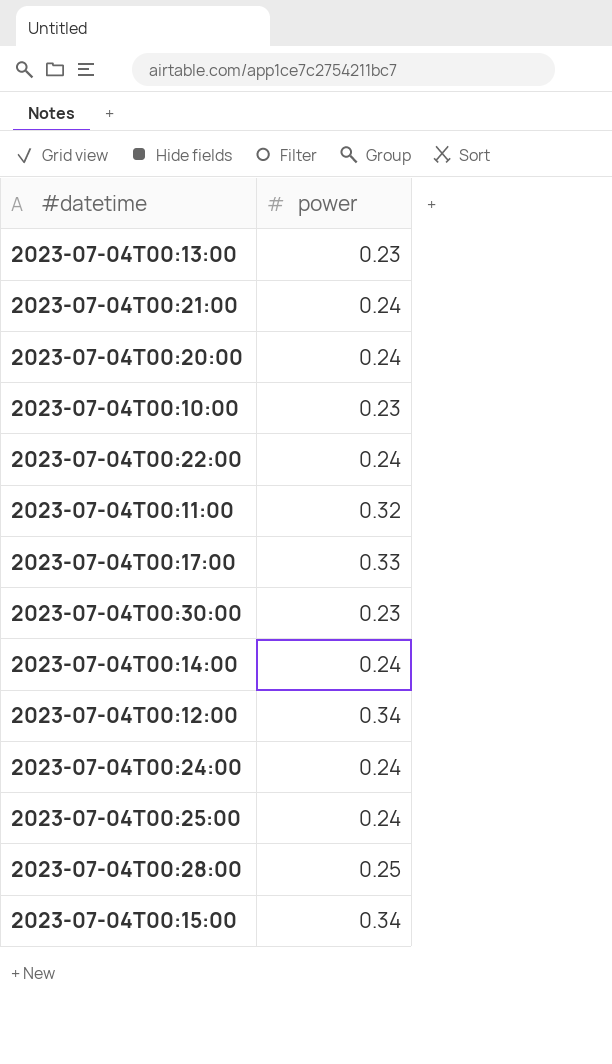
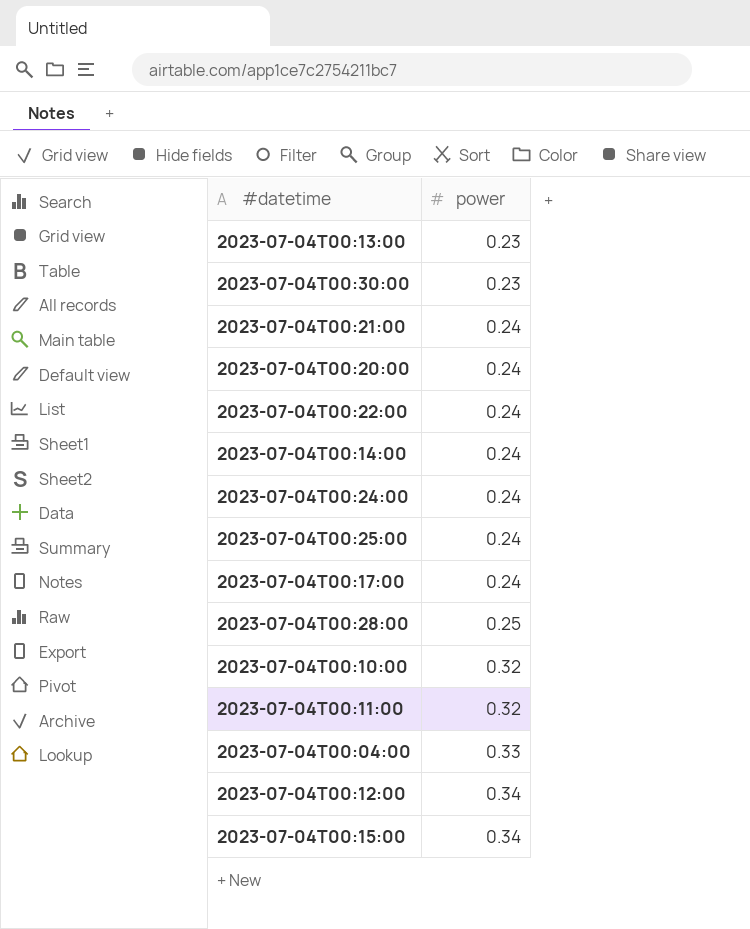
row order: none -> power ascending
2023-07-04T00:17:00 | power: 0.33 -> 0.24
2023-07-04T00:10:00 | power: 0.23 -> 0.32
row 2023-07-04T00:04:00: none -> 0.33

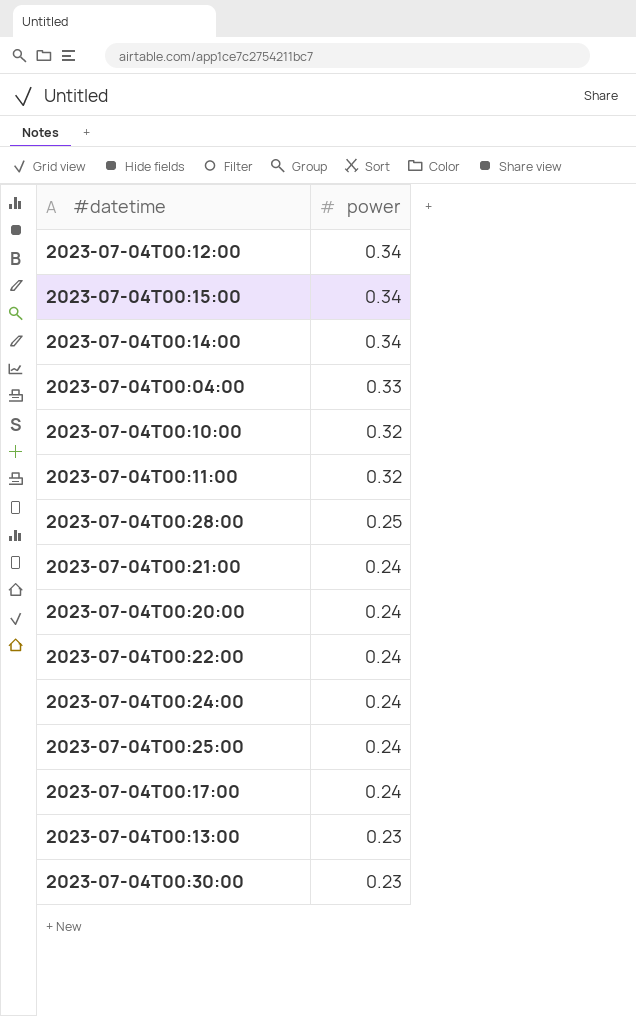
row order: power ascending -> power descending
2023-07-04T00:14:00 | power: 0.24 -> 0.34

